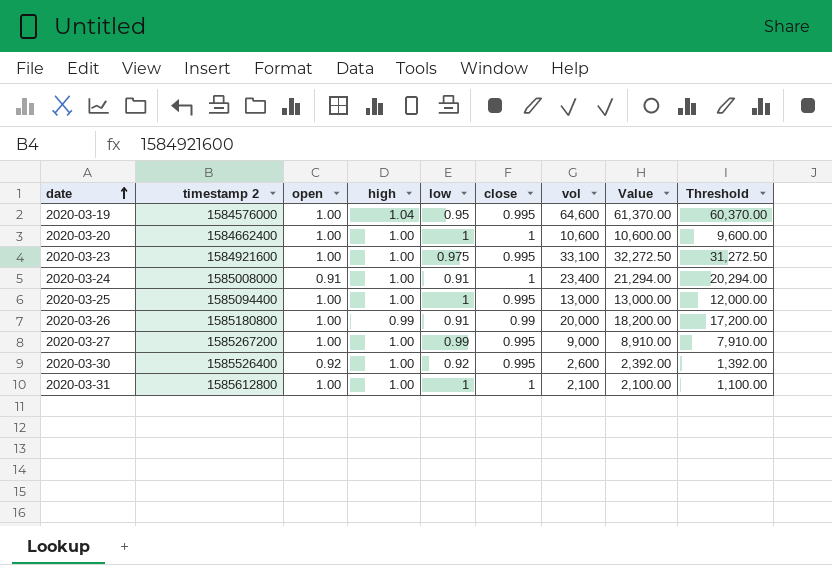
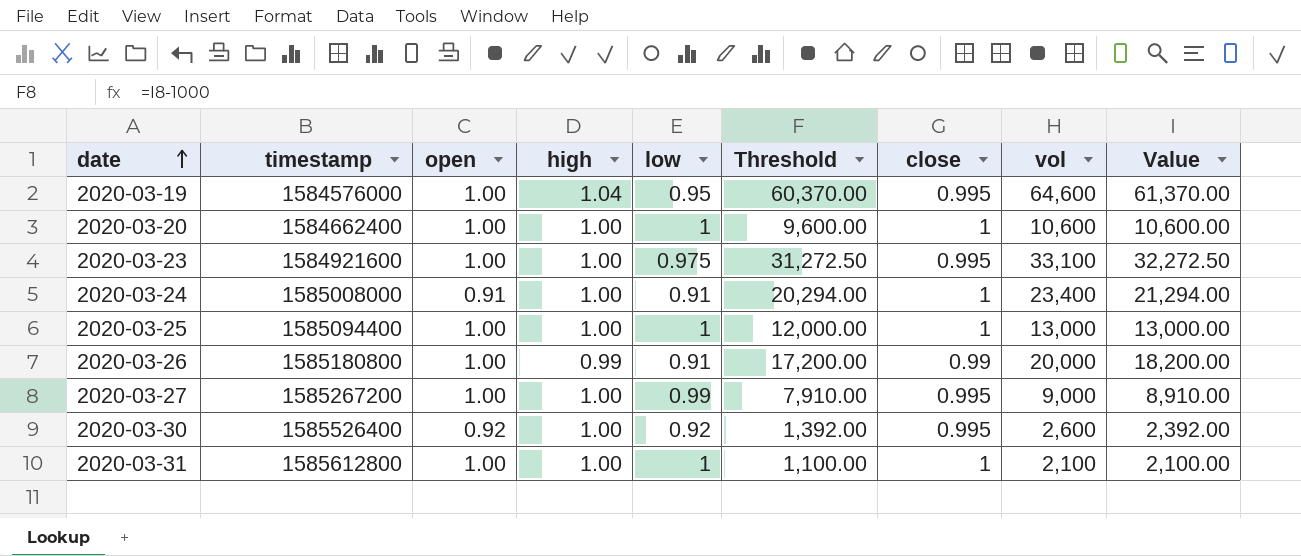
column name: timestamp 2 -> timestamp
column Threshold | position: 9 -> 6
2020-03-25 | close: 0.995 -> 1

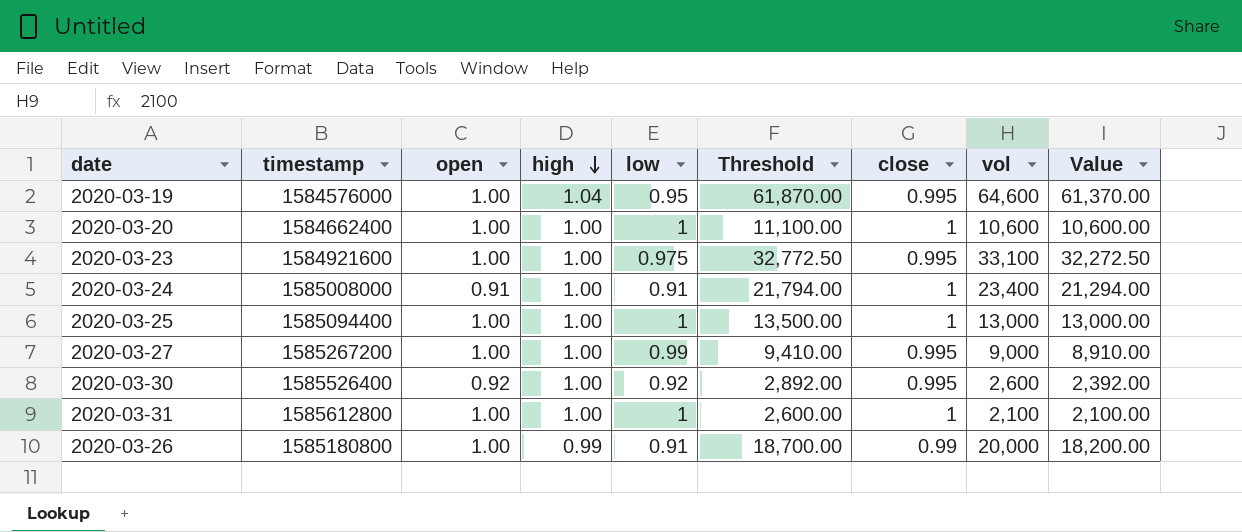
row order: date ascending -> high descending
column Threshold | formula: [Value] - 1000 -> [Value] + 500

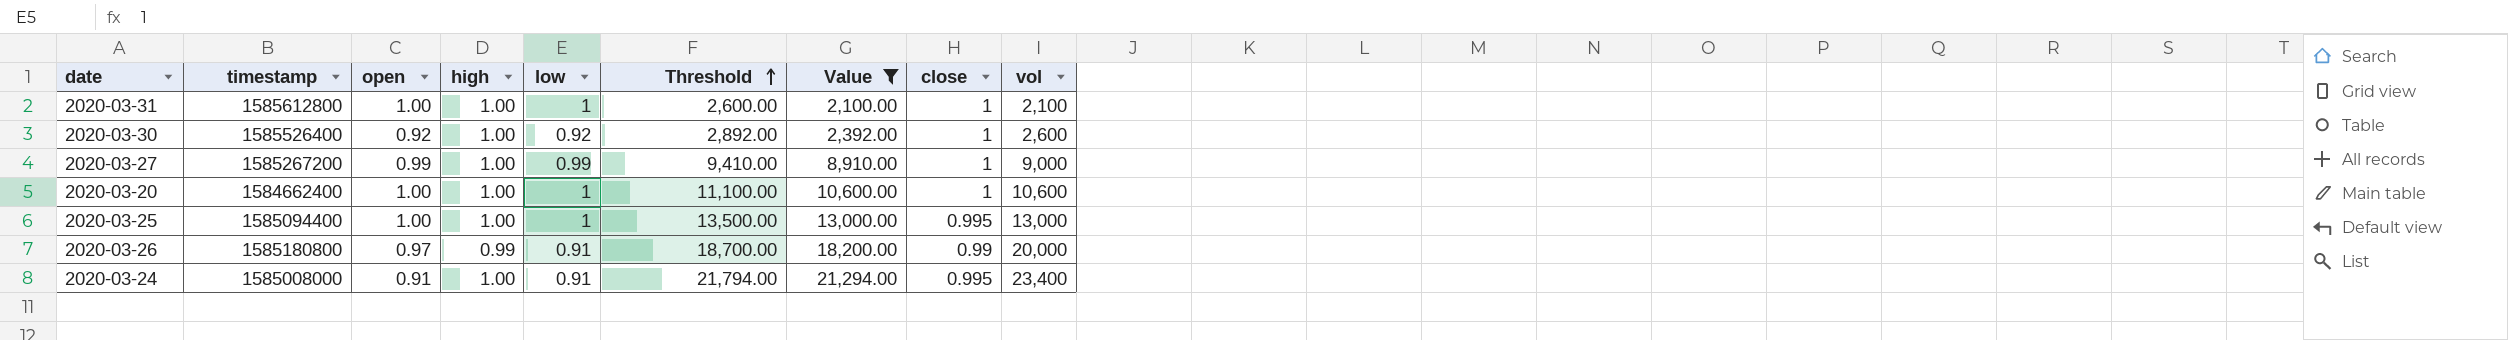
filter: none -> Value <= 21,294.00
row order: high descending -> Threshold ascending
column Value | position: 9 -> 7
2020-03-30 | close: 0.995 -> 1
2020-03-27 | open: 1.00 -> 0.99
2020-03-27 | close: 0.995 -> 1
2020-03-25 | close: 1 -> 0.995
2020-03-26 | open: 1.00 -> 0.97
2020-03-24 | close: 1 -> 0.995

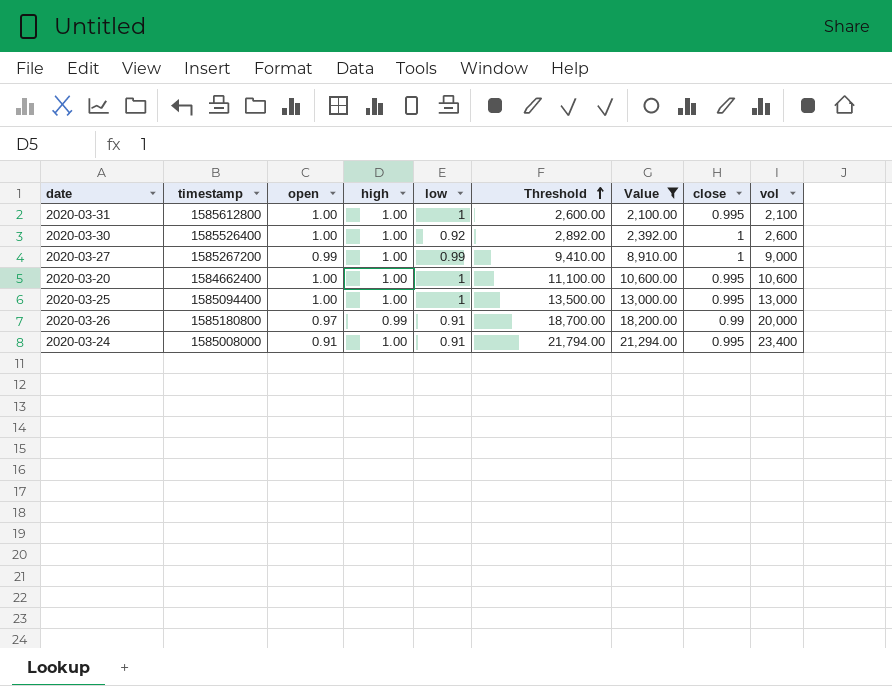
2020-03-31 | close: 1 -> 0.995
2020-03-30 | open: 0.92 -> 1.00
2020-03-20 | close: 1 -> 0.995

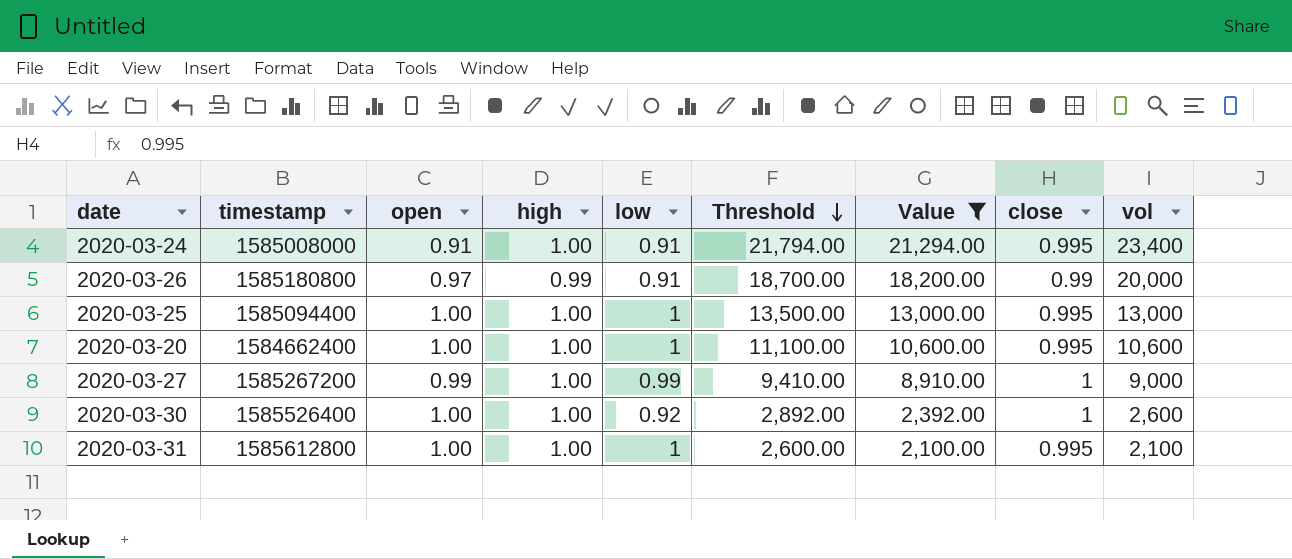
row order: Threshold ascending -> Threshold descending

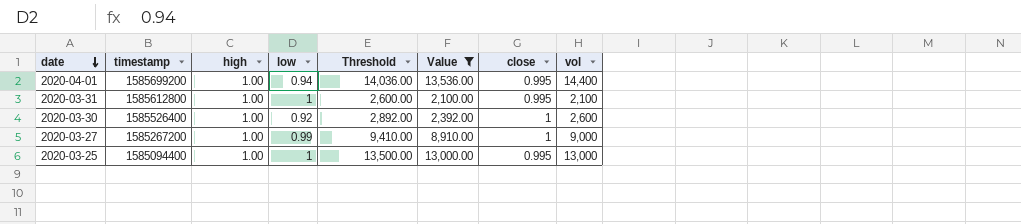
row order: Threshold descending -> date descending
column open | position: 3 -> none
row 2020-03-24: 1585008000 | 0.91 | 1.00 | 0.91 | 21,794.00 | 21,294.00 | 0.995 | 23,400 -> none
row 2020-03-26: 1585180800 | 0.97 | 0.99 | 0.91 | 18,700.00 | 18,200.00 | 0.99 | 20,000 -> none
row 2020-03-20: 1584662400 | 1.00 | 1.00 | 1 | 11,100.00 | 10,600.00 | 0.995 | 10,600 -> none
row 2020-04-01: none -> 1585699200 | 1.00 | 0.94 | 14,036.00 | 13,536.00 | 0.995 | 14,400

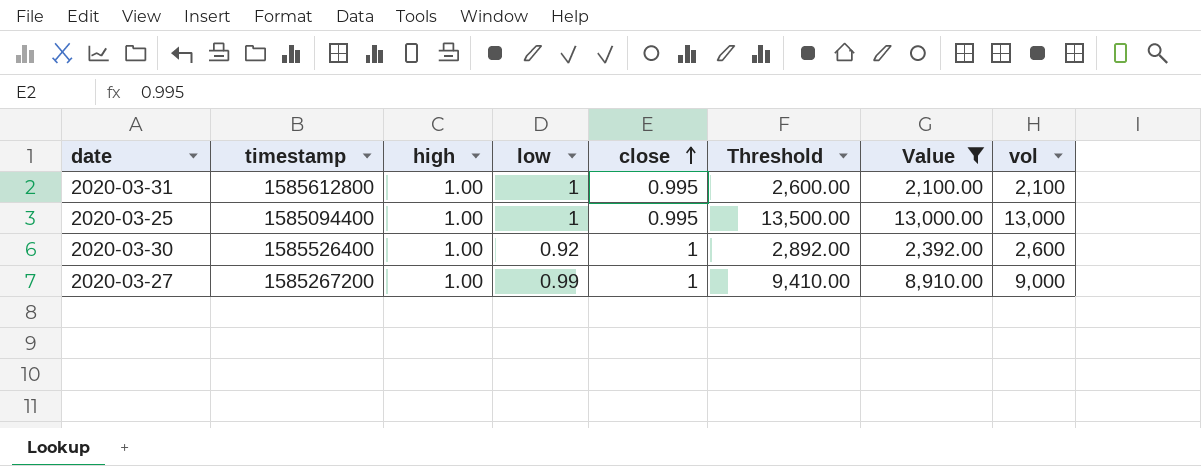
row order: date descending -> close ascending
column close | position: 7 -> 5
row 2020-04-01: 1585699200 | 1.00 | 0.94 | 14,036.00 | 13,536.00 | 0.995 | 14,400 -> none

